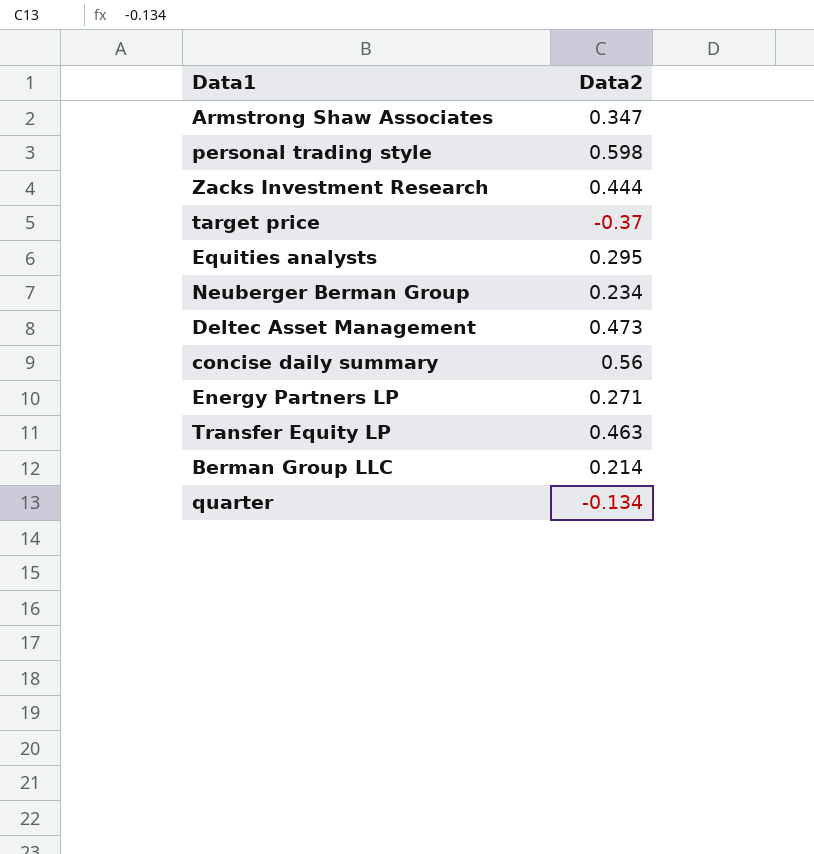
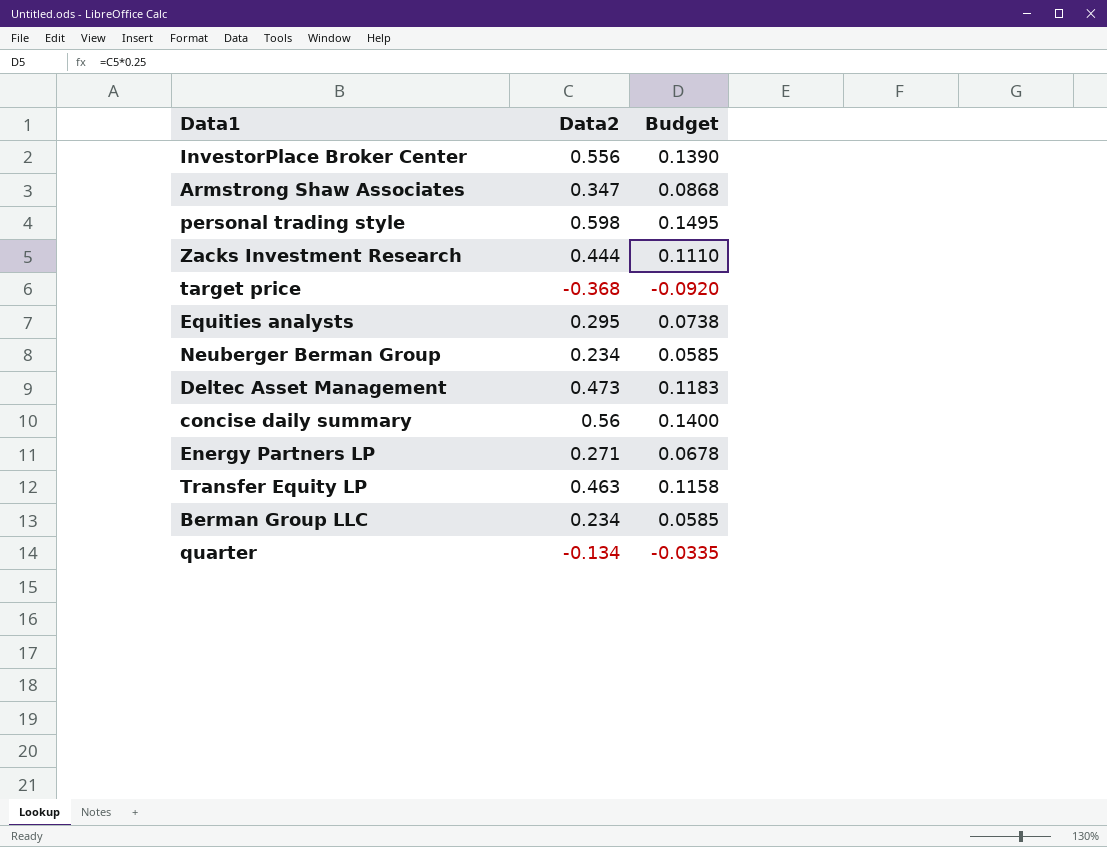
column Budget | formula: none -> [Data2] * 0.25
row InvestorPlace Broker Center: none -> 0.556 | 0.1390
target price | Data2: -0.37 -> -0.368
Berman Group LLC | Data2: 0.214 -> 0.234

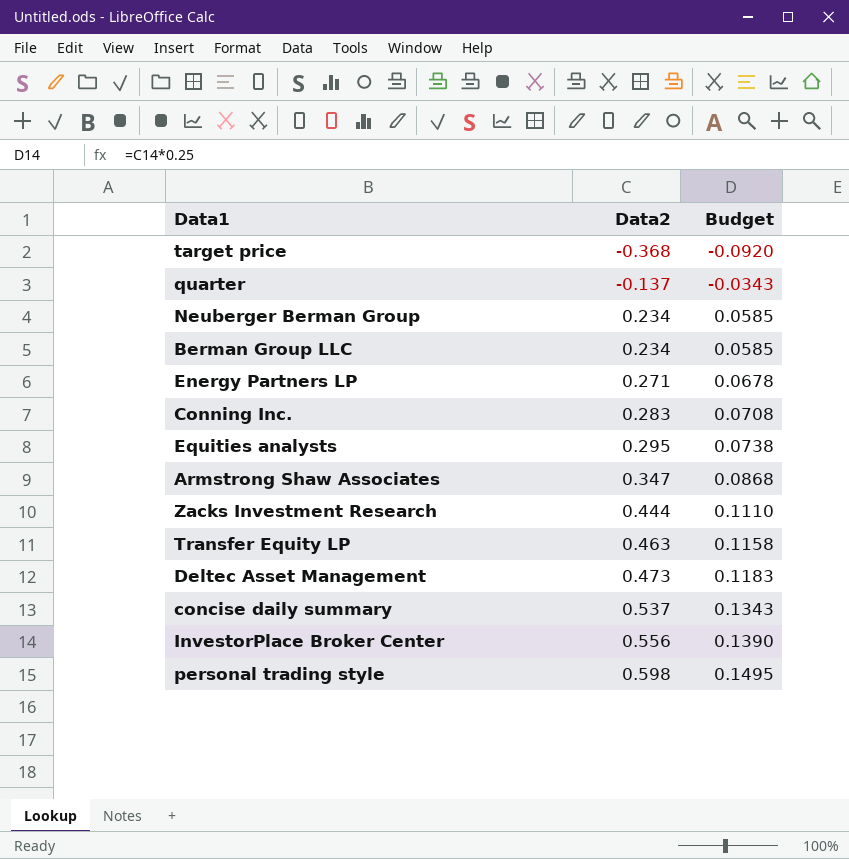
row order: none -> Data2 ascending
quarter | Data2: -0.134 -> -0.137
quarter | Budget: -0.0335 -> -0.0343
row Conning Inc.: none -> 0.283 | 0.0708
concise daily summary | Data2: 0.56 -> 0.537
concise daily summary | Budget: 0.1400 -> 0.1343

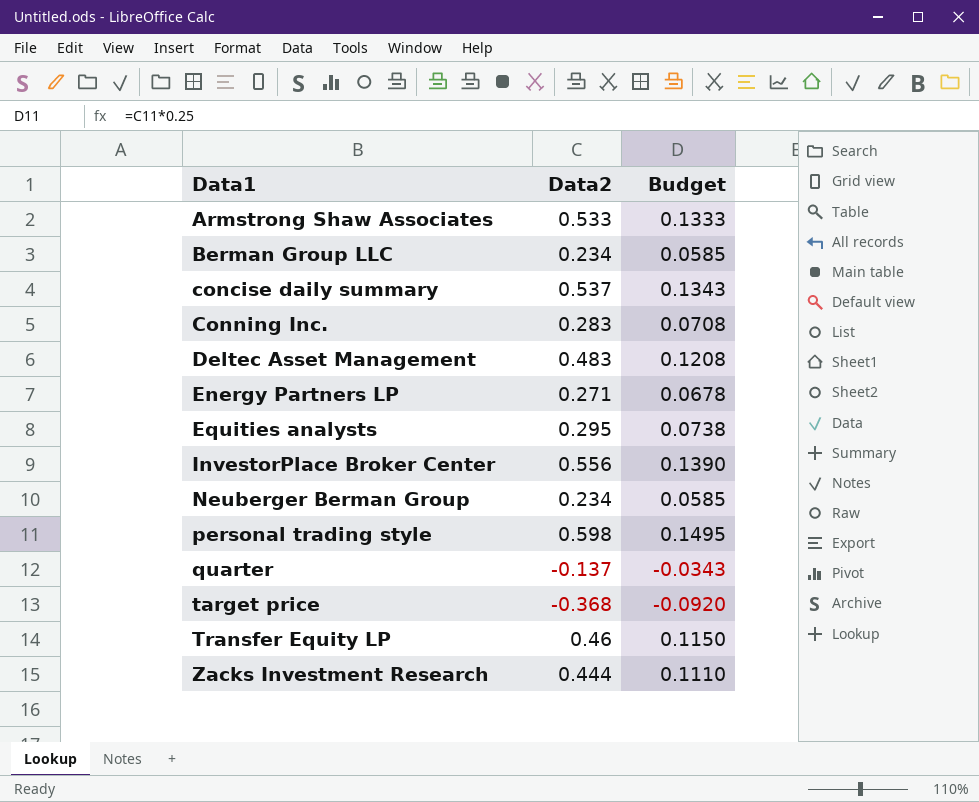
row order: Data2 ascending -> Data1 ascending
Armstrong Shaw Associates | Data2: 0.347 -> 0.533
Armstrong Shaw Associates | Budget: 0.0868 -> 0.1333
Deltec Asset Management | Data2: 0.473 -> 0.483
Deltec Asset Management | Budget: 0.1183 -> 0.1208
Transfer Equity LP | Data2: 0.463 -> 0.46
Transfer Equity LP | Budget: 0.1158 -> 0.1150

